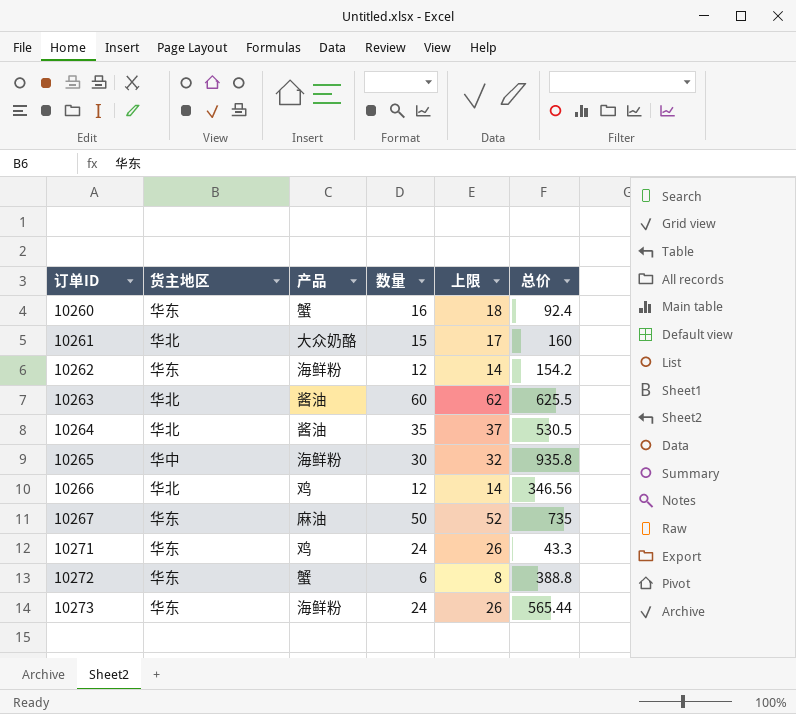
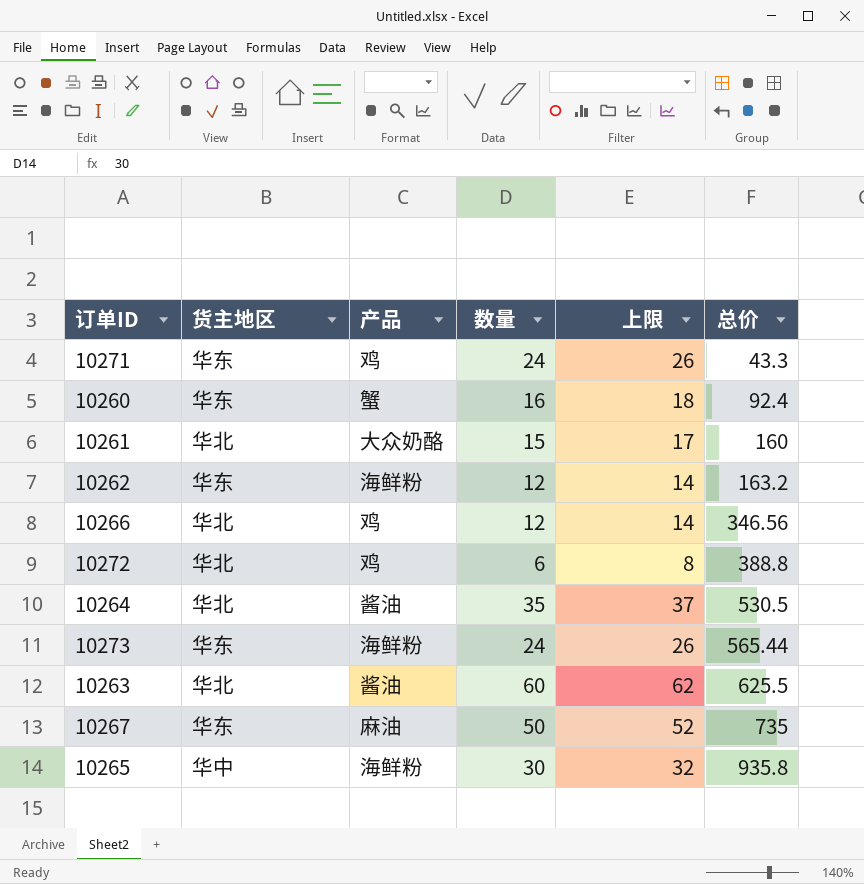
row order: 订单ID ascending -> 总价 ascending
10262 | 总价: 154.2 -> 163.2
10272 | 货主地区: 华东 -> 华北
10272 | 产品: 蟹 -> 鸡

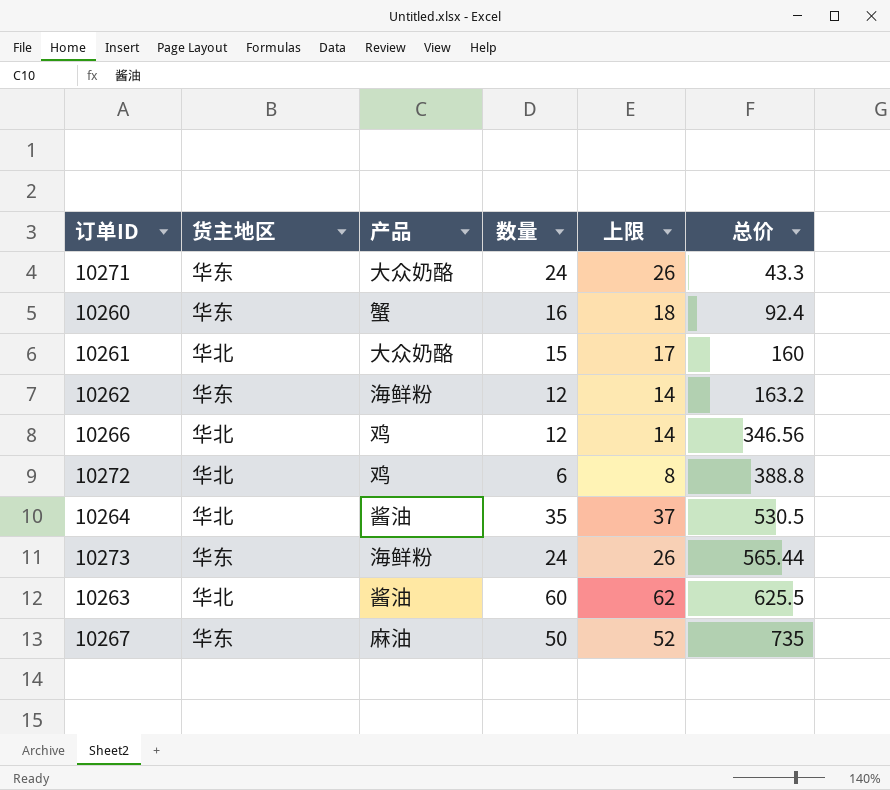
row 10265: 华中 | 海鲜粉 | 30 | 32 | 935.8 -> none
10271 | 产品: 鸡 -> 大众奶酪

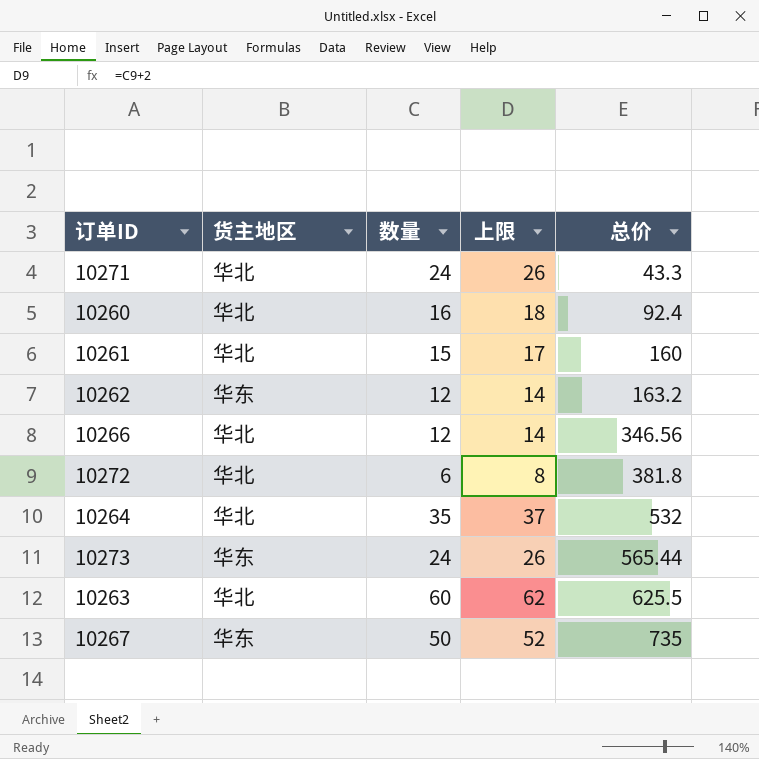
column 产品 | position: 3 -> none
10271 | 货主地区: 华东 -> 华北
10260 | 货主地区: 华东 -> 华北
10272 | 总价: 388.8 -> 381.8
10264 | 总价: 530.5 -> 532

